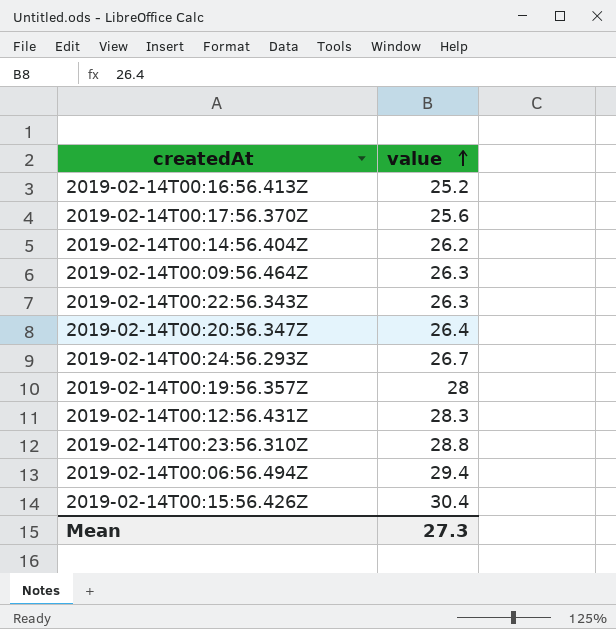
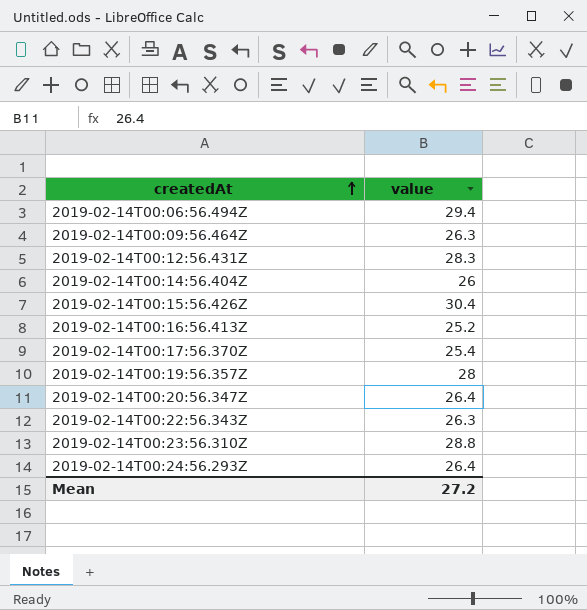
row order: value ascending -> createdAt ascending
2019-02-14T00:14:56.404Z | value: 26.2 -> 26
2019-02-14T00:17:56.370Z | value: 25.6 -> 25.4
2019-02-14T00:24:56.293Z | value: 26.7 -> 26.4
Mean | value: 27.3 -> 27.2

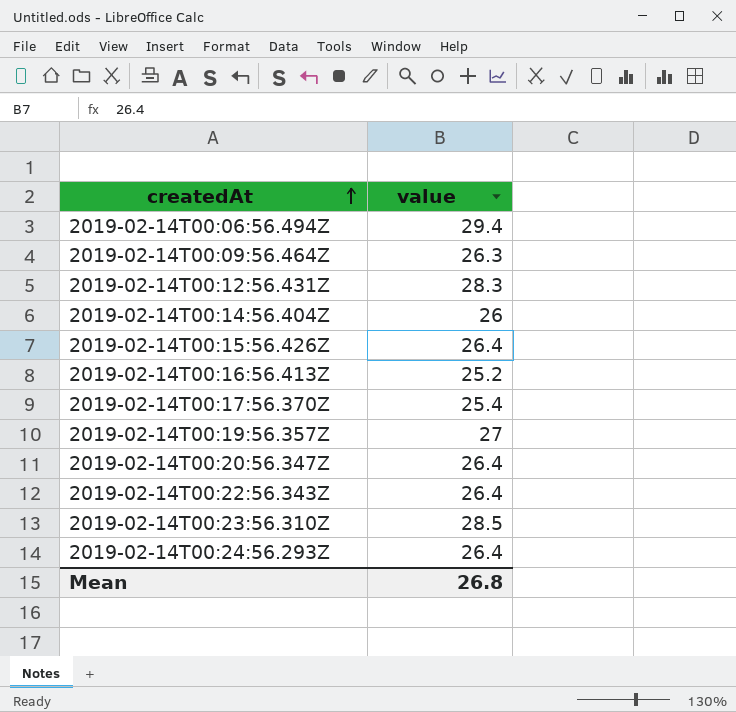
2019-02-14T00:15:56.426Z | value: 30.4 -> 26.4
2019-02-14T00:19:56.357Z | value: 28 -> 27
2019-02-14T00:22:56.343Z | value: 26.3 -> 26.4
2019-02-14T00:23:56.310Z | value: 28.8 -> 28.5
Mean | value: 27.2 -> 26.8

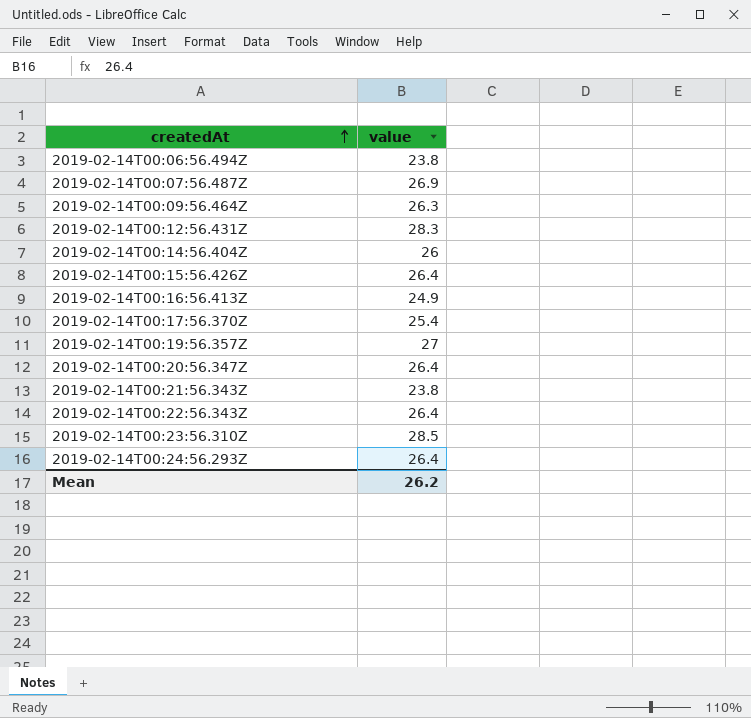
2019-02-14T00:06:56.494Z | value: 29.4 -> 23.8
row 2019-02-14T00:07:56.487Z: none -> 26.9
2019-02-14T00:16:56.413Z | value: 25.2 -> 24.9
row 2019-02-14T00:21:56.343Z: none -> 23.8
Mean | value: 26.8 -> 26.2

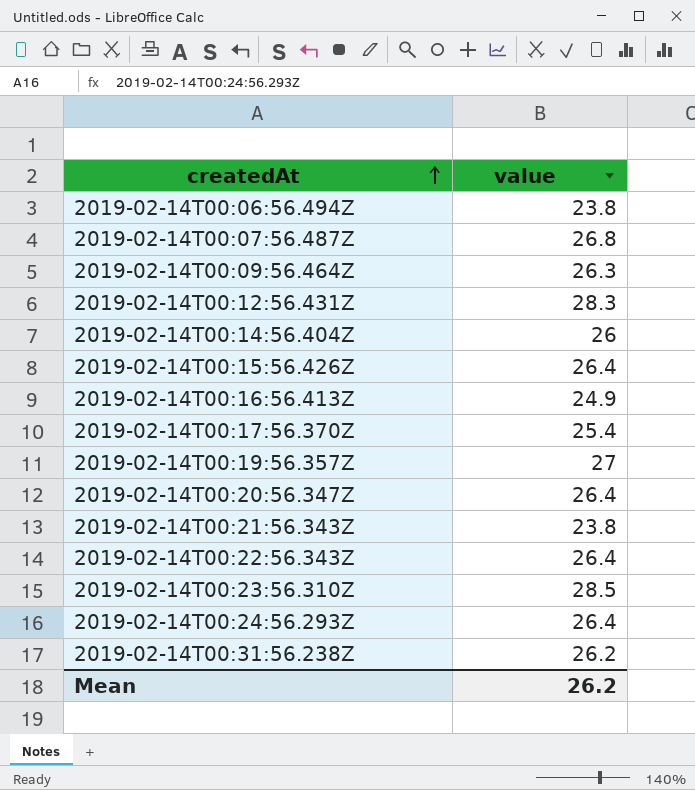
2019-02-14T00:07:56.487Z | value: 26.9 -> 26.8
row 2019-02-14T00:31:56.238Z: none -> 26.2

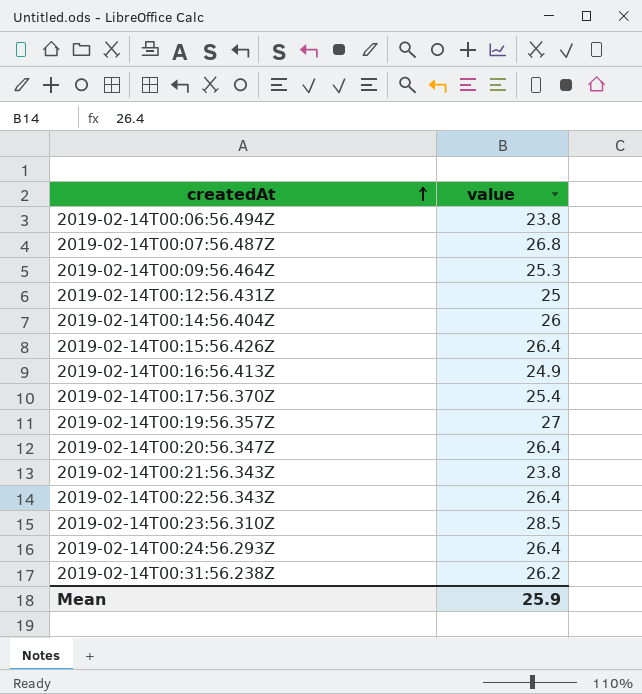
2019-02-14T00:09:56.464Z | value: 26.3 -> 25.3
2019-02-14T00:12:56.431Z | value: 28.3 -> 25
Mean | value: 26.2 -> 25.9

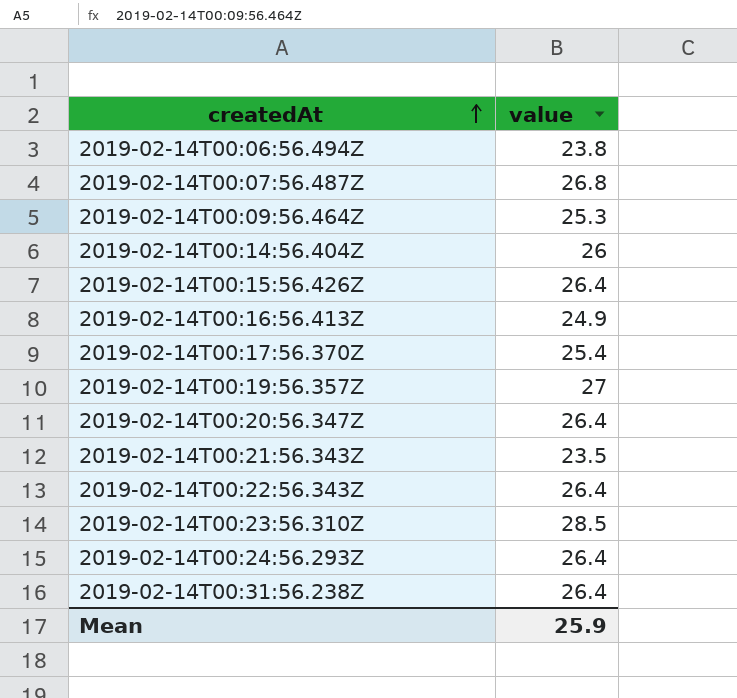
row 2019-02-14T00:12:56.431Z: 25 -> none
2019-02-14T00:21:56.343Z | value: 23.8 -> 23.5
2019-02-14T00:31:56.238Z | value: 26.2 -> 26.4

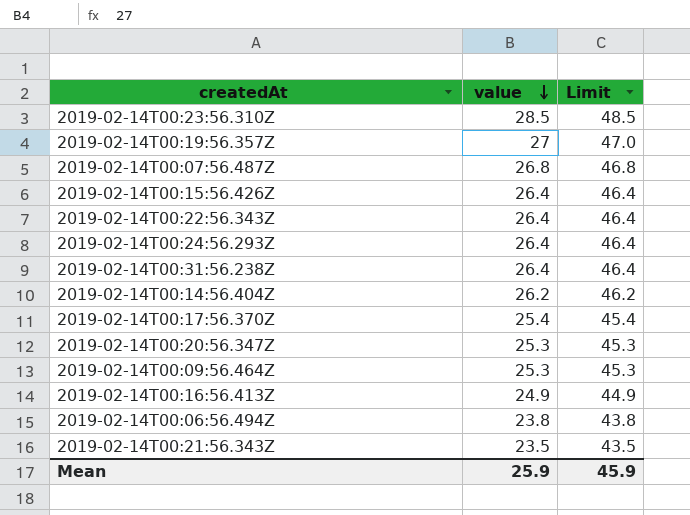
row order: createdAt ascending -> value descending
column Limit | formula: none -> [value] + 20
2019-02-14T00:14:56.404Z | value: 26 -> 26.2
2019-02-14T00:20:56.347Z | value: 26.4 -> 25.3

